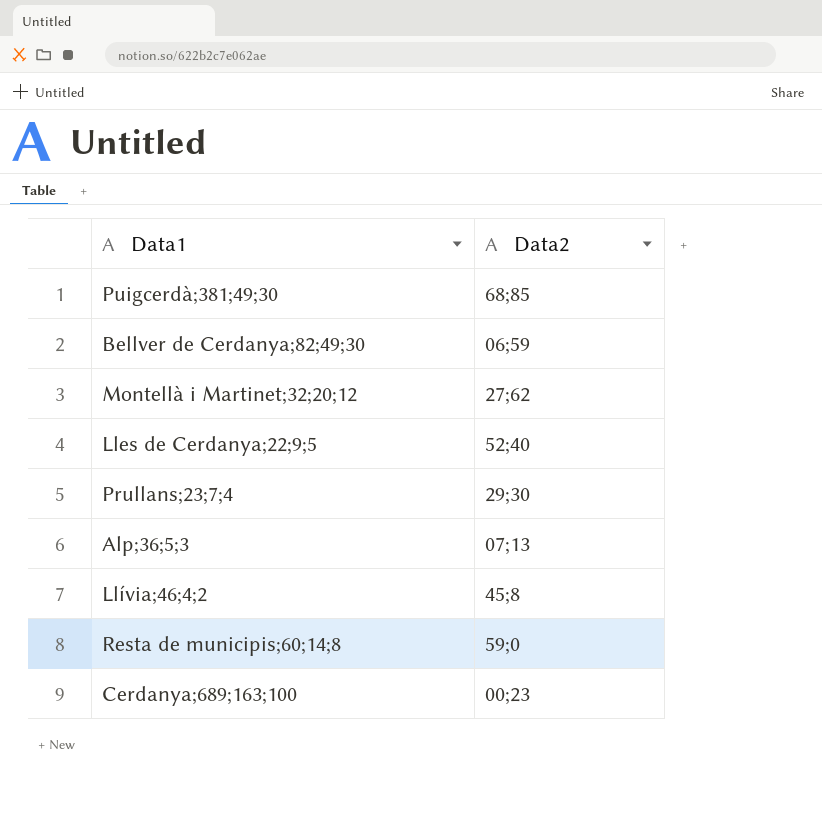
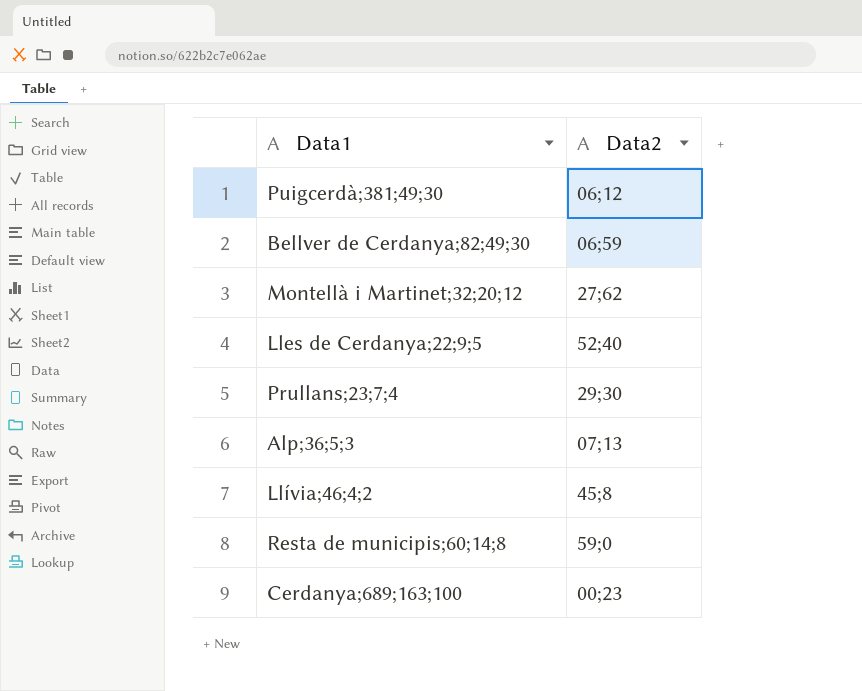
Puigcerdà;381;49;30 | Data2: 68;85 -> 06;12

